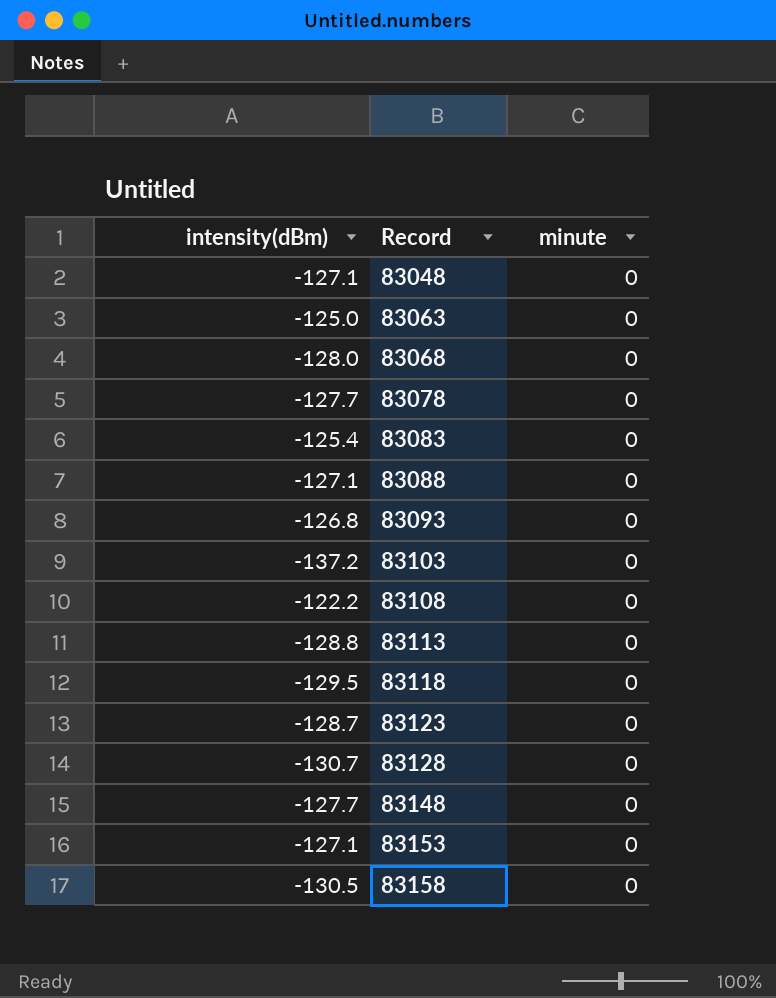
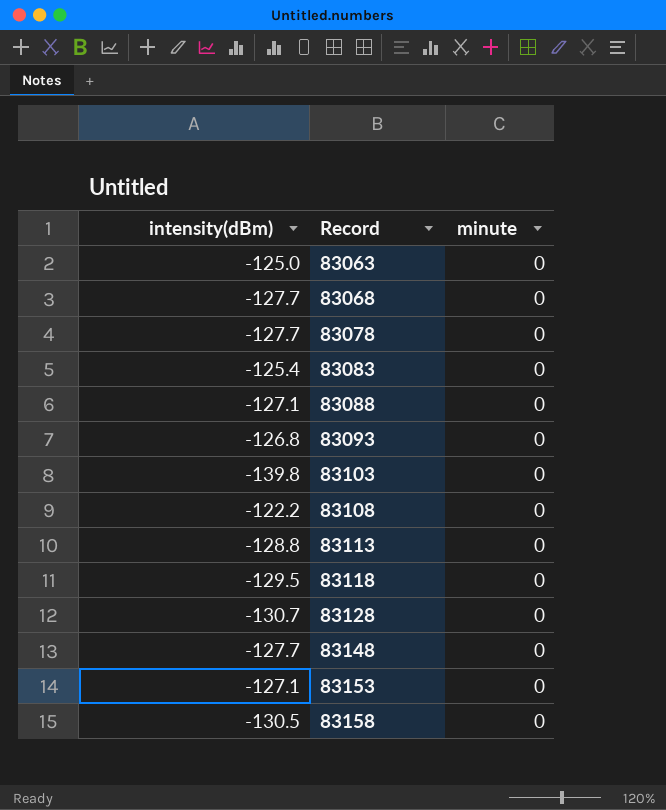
row 83048: -127.1 | 0 -> none
row 83123: -128.7 | 0 -> none
83068 | intensity(dBm): -128.0 -> -127.7
83103 | intensity(dBm): -137.2 -> -139.8

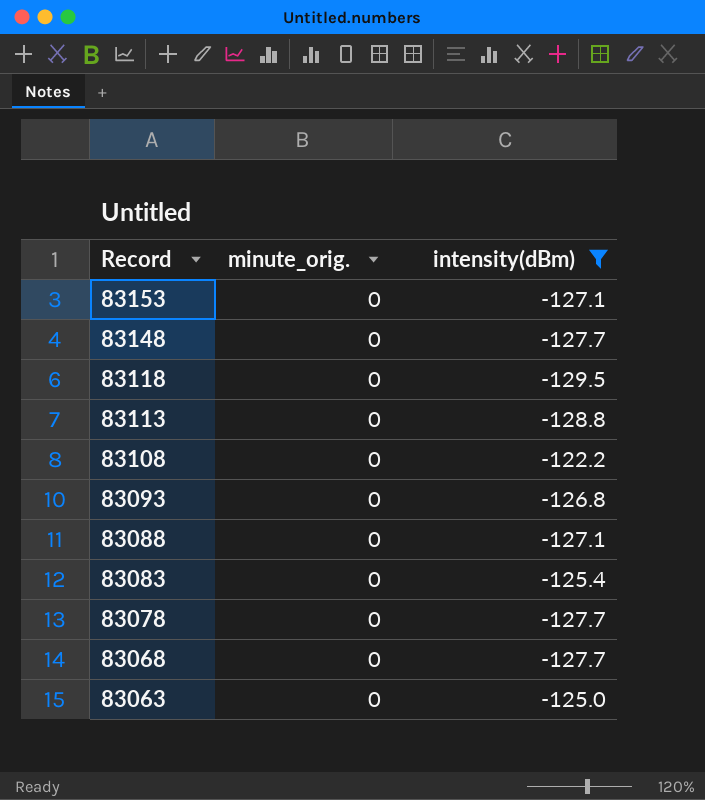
filter: none -> intensity(dBm) >= -129.5
row order: Record ascending -> Record descending
column name: minute -> minute_orig.
column intensity(dBm) | position: 1 -> 3

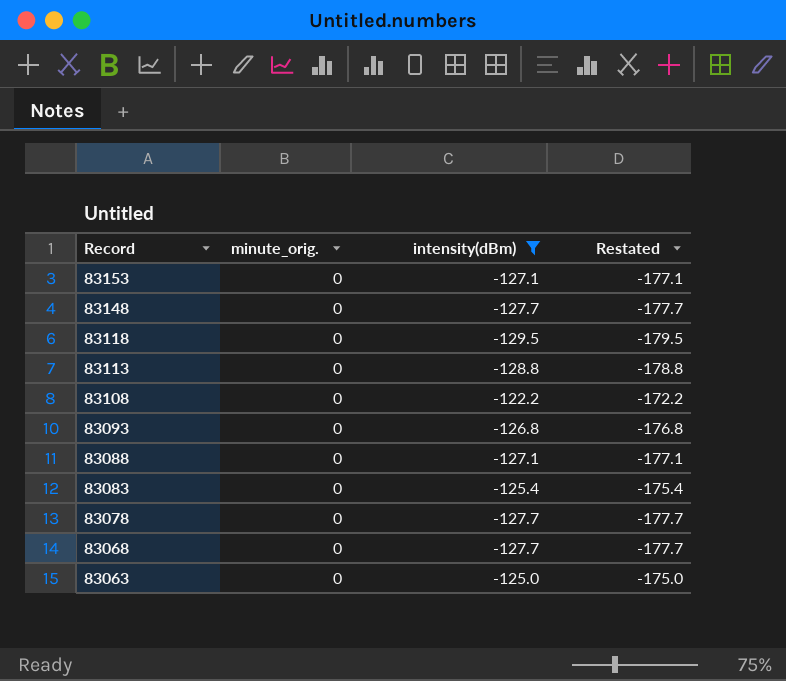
column Restated | formula: none -> [intensity(dBm)] - 50

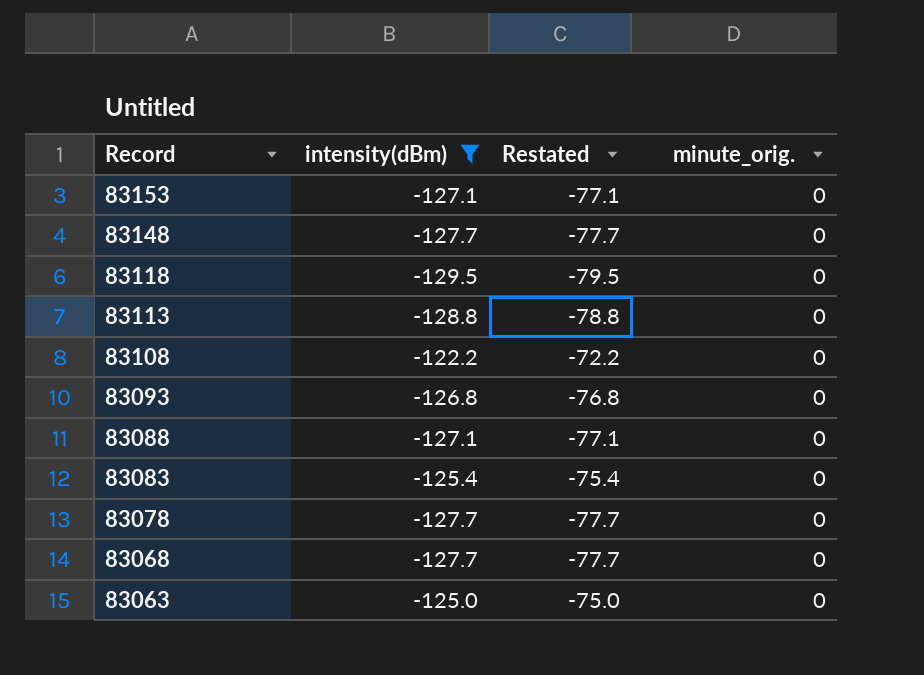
column Restated | formula: [intensity(dBm)] - 50 -> [intensity(dBm)] + 50
column minute_orig. | position: 2 -> 4

